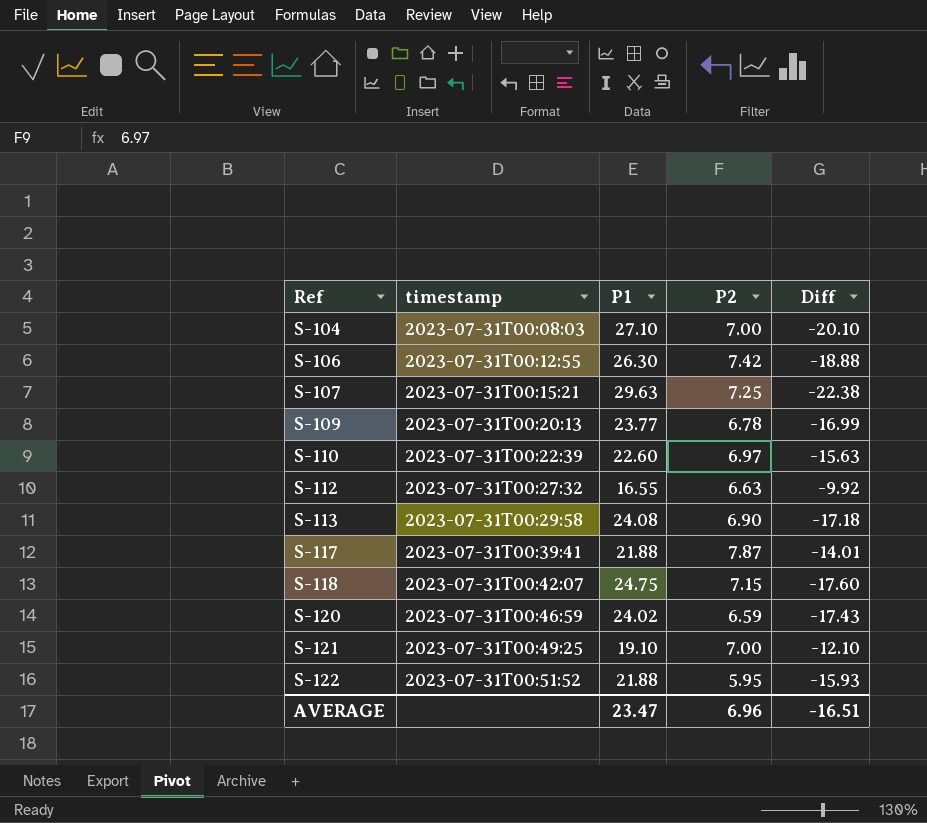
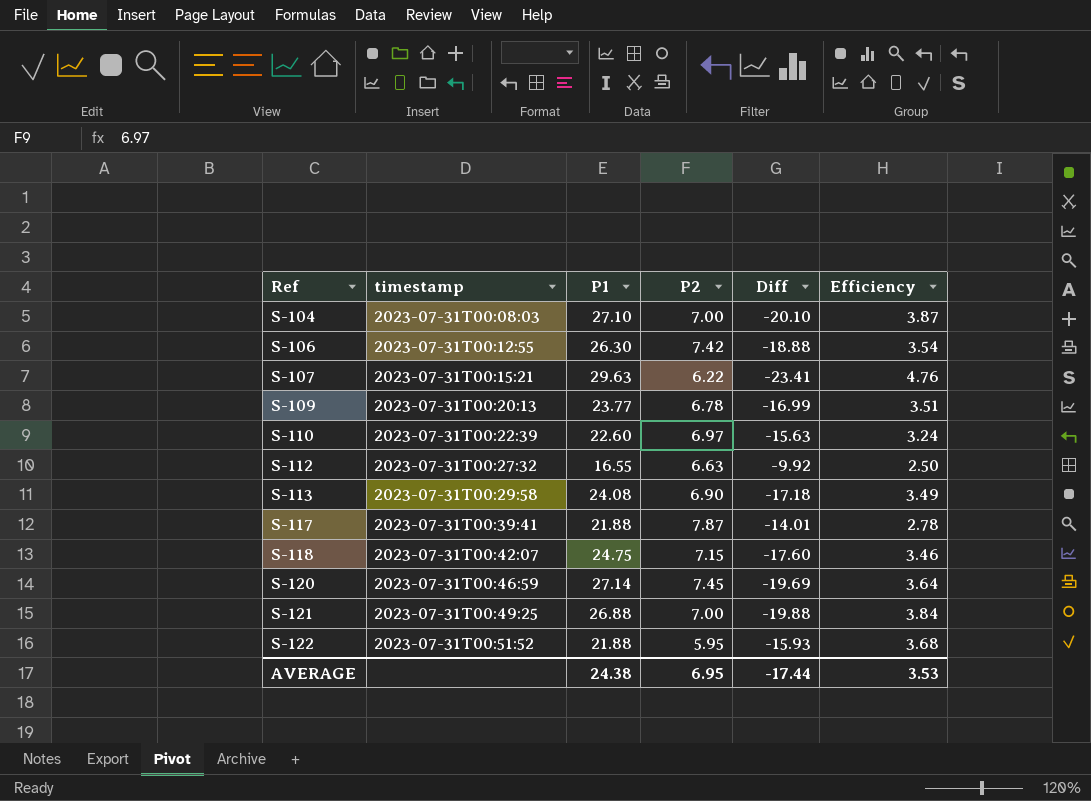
column Efficiency | formula: none -> [P1] / [P2]
S-107 | P2: 7.25 -> 6.22
S-107 | Diff: -22.38 -> -23.41
S-120 | P1: 24.02 -> 27.14
S-120 | P2: 6.59 -> 7.45
S-120 | Diff: -17.43 -> -19.69
S-121 | P1: 19.10 -> 26.88
S-121 | Diff: -12.10 -> -19.88
AVERAGE | P1: 23.47 -> 24.38
AVERAGE | P2: 6.96 -> 6.95
AVERAGE | Diff: -16.51 -> -17.44

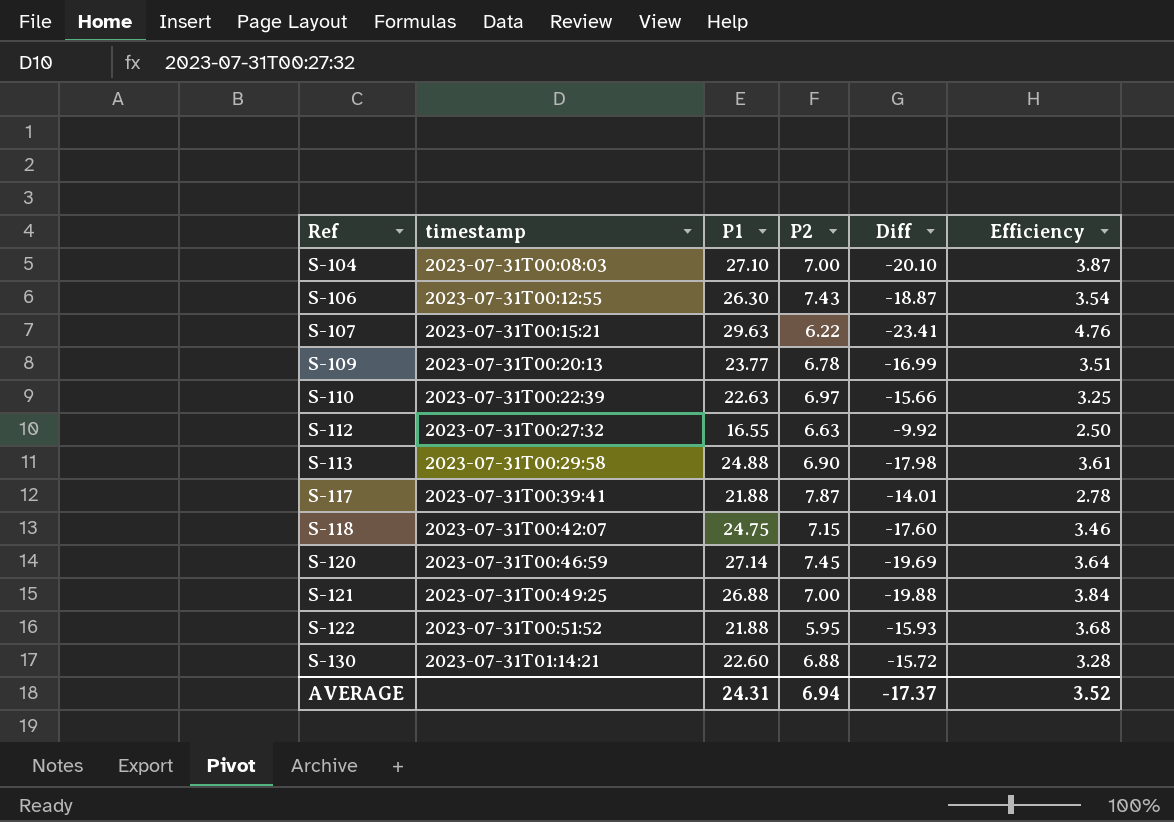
S-106 | P2: 7.42 -> 7.43
S-106 | Diff: -18.88 -> -18.87
S-110 | P1: 22.60 -> 22.63
S-110 | Diff: -15.63 -> -15.66
S-110 | Efficiency: 3.24 -> 3.25
S-113 | P1: 24.08 -> 24.88
S-113 | Diff: -17.18 -> -17.98
S-113 | Efficiency: 3.49 -> 3.61
row S-130: none -> 2023-07-31T01:14:21 | 22.60 | 6.88 | -15.72 | 3.28
AVERAGE | P1: 24.38 -> 24.31
AVERAGE | P2: 6.95 -> 6.94
AVERAGE | Diff: -17.44 -> -17.37
AVERAGE | Efficiency: 3.53 -> 3.52

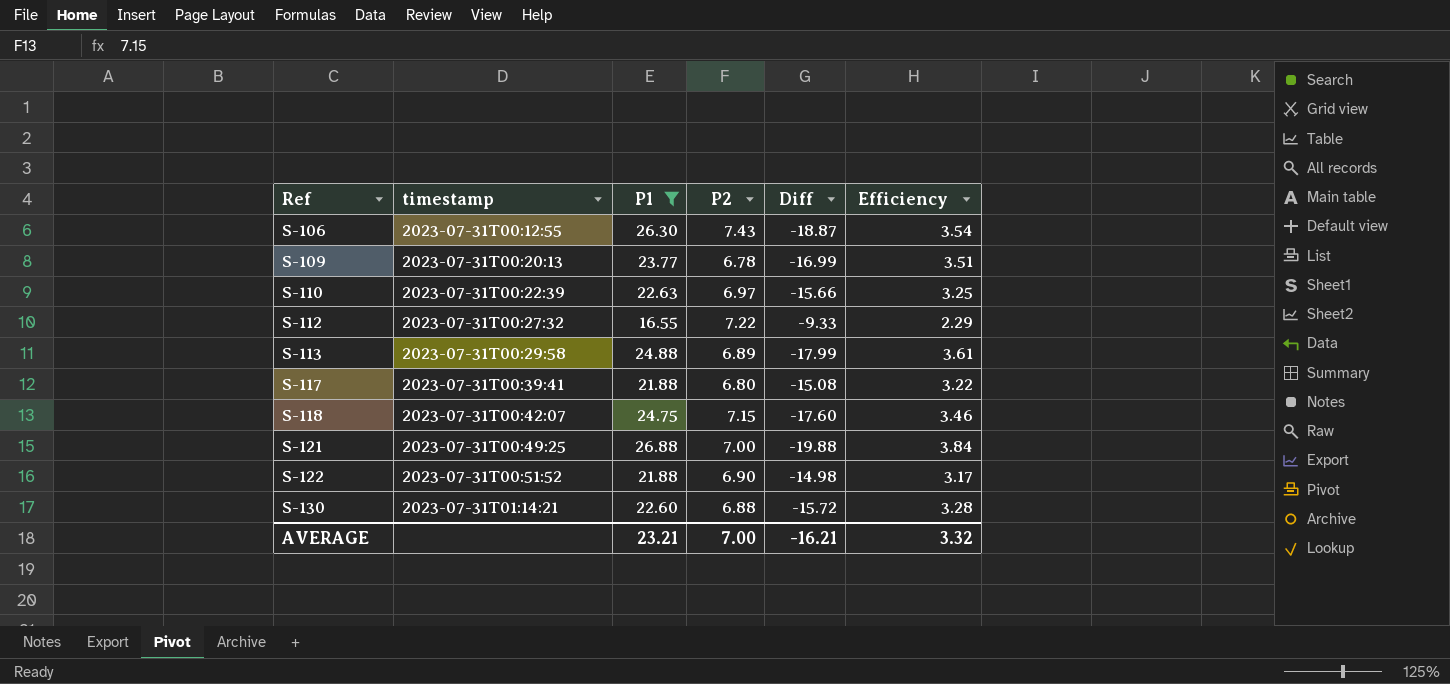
filter: none -> P1 <= 26.88
S-112 | P2: 6.63 -> 7.22
S-112 | Diff: -9.92 -> -9.33
S-112 | Efficiency: 2.50 -> 2.29
S-113 | P2: 6.90 -> 6.89
S-113 | Diff: -17.98 -> -17.99
S-117 | P2: 7.87 -> 6.80
S-117 | Diff: -14.01 -> -15.08
S-117 | Efficiency: 2.78 -> 3.22
S-122 | P2: 5.95 -> 6.90
S-122 | Diff: -15.93 -> -14.98
S-122 | Efficiency: 3.68 -> 3.17
AVERAGE | P1: 24.31 -> 23.21
AVERAGE | P2: 6.94 -> 7.00
AVERAGE | Diff: -17.37 -> -16.21
AVERAGE | Efficiency: 3.52 -> 3.32

